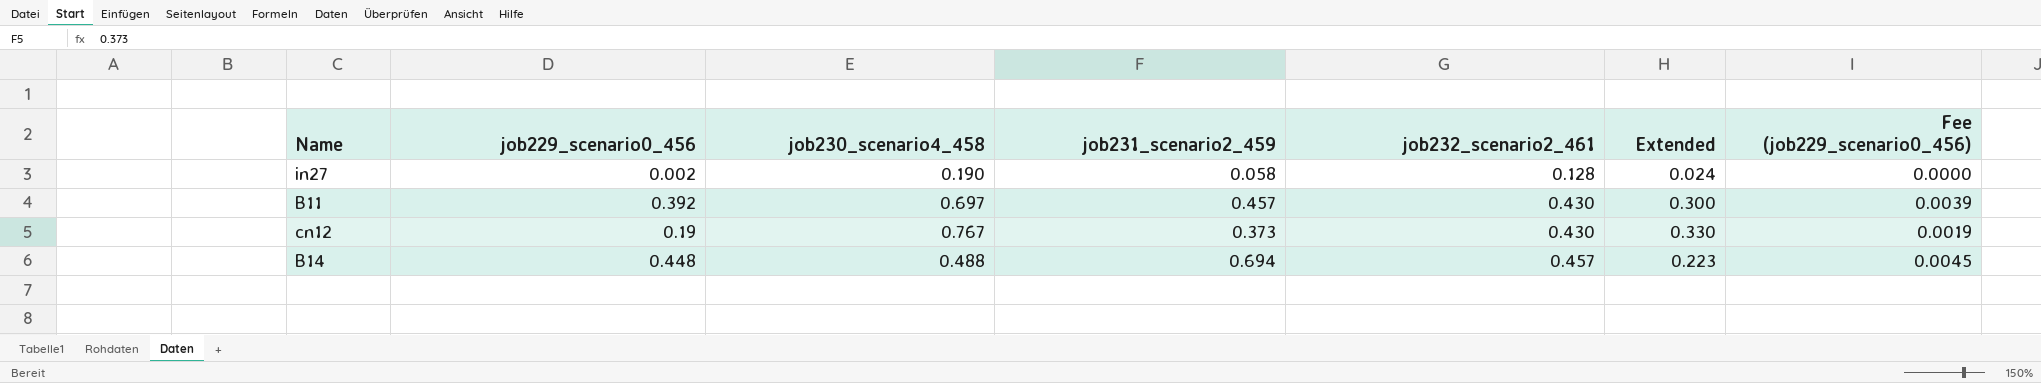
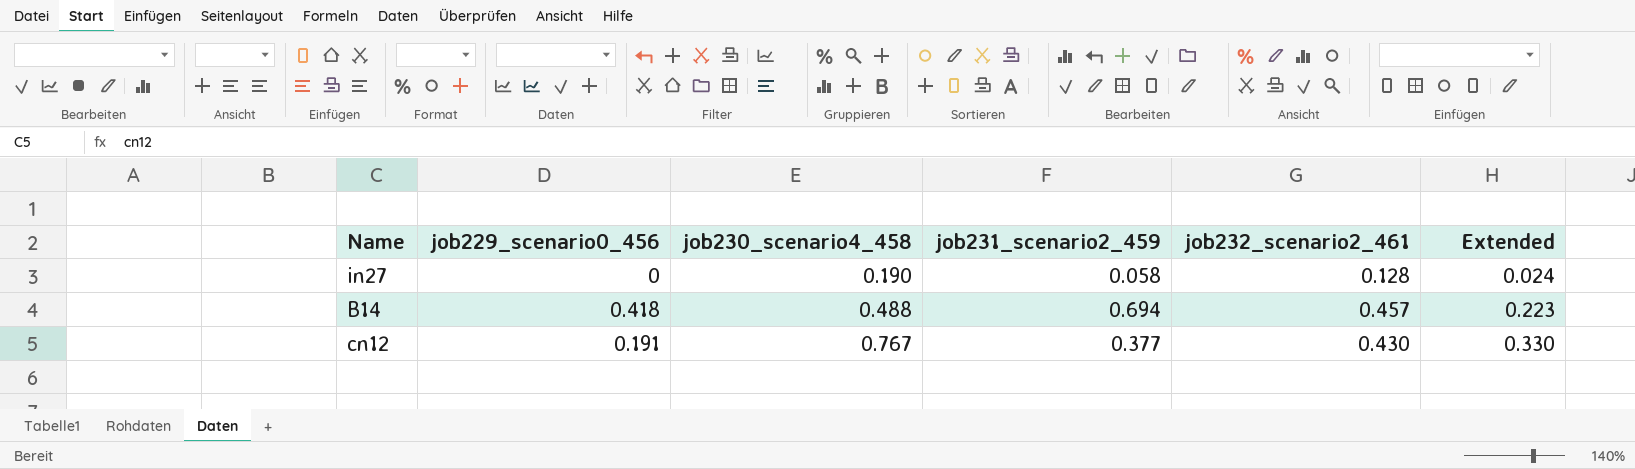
row order: job232_scenario2_461 ascending -> job230_scenario4_458 ascending
column Fee (job229_scenario0_456) | formula: [job229_scenario0_456] * 0.01 -> none
row B11: 0.392 | 0.697 | 0.457 | 0.430 | 0.300 | 0.0039 -> none
in27 | job229_scenario0_456: 0.002 -> 0
B14 | job229_scenario0_456: 0.448 -> 0.418
cn12 | job229_scenario0_456: 0.19 -> 0.191
cn12 | job231_scenario2_459: 0.373 -> 0.377

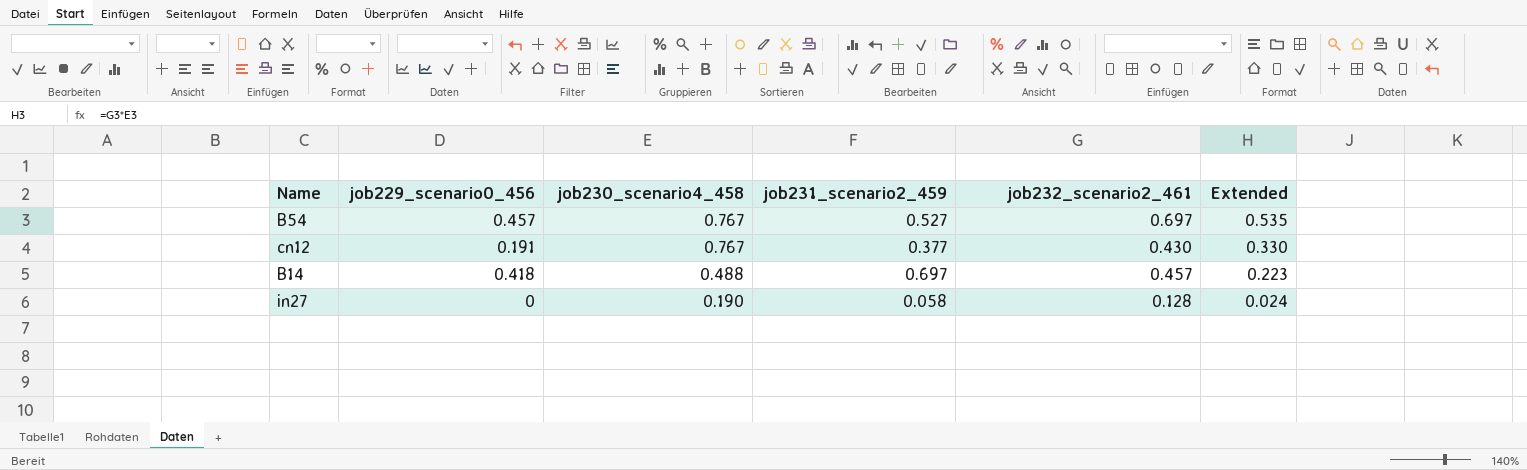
row order: job230_scenario4_458 ascending -> job230_scenario4_458 descending
row B54: none -> 0.457 | 0.767 | 0.527 | 0.697 | 0.535
B14 | job231_scenario2_459: 0.694 -> 0.697

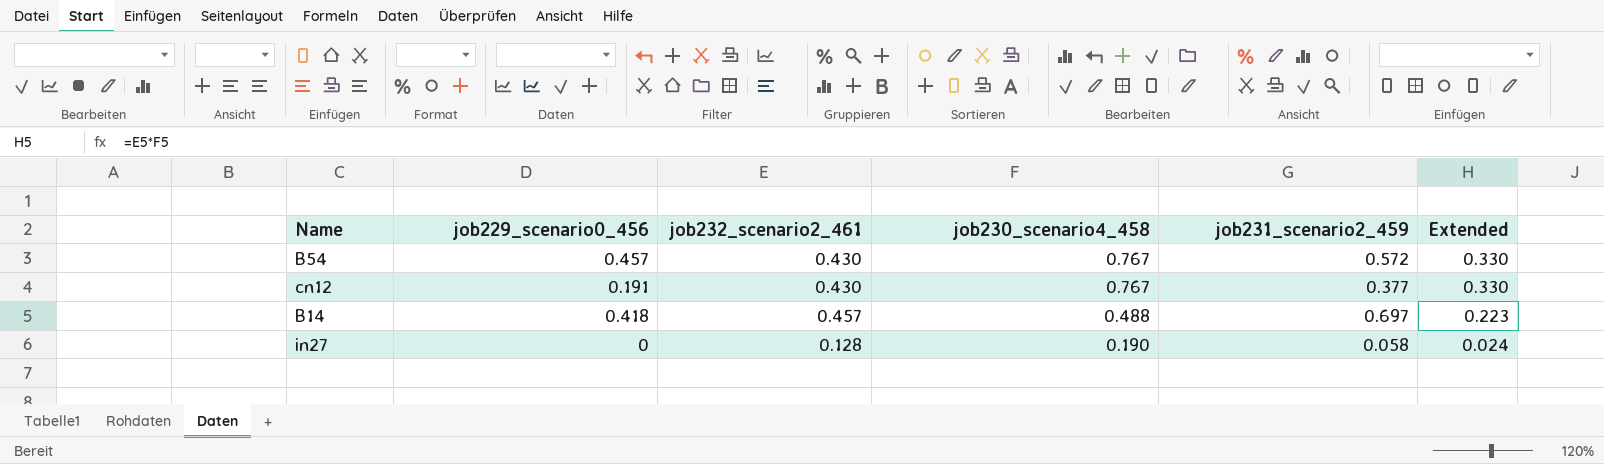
column job232_scenario2_461 | position: 5 -> 3
B54 | job232_scenario2_461: 0.697 -> 0.430
B54 | job231_scenario2_459: 0.527 -> 0.572
B54 | Extended: 0.535 -> 0.330

